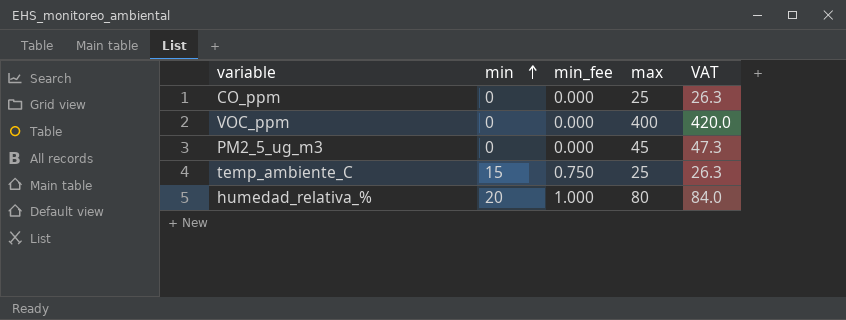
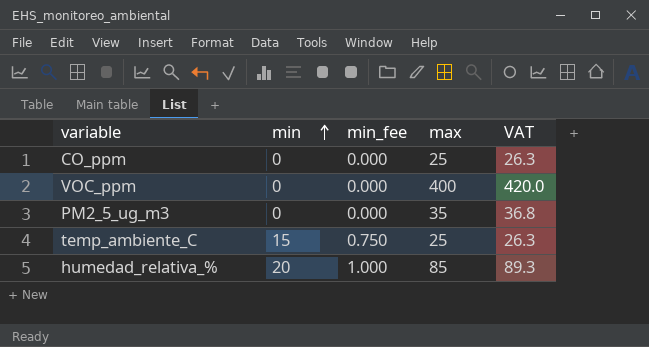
PM2_5_ug_m3 | max: 45 -> 35
PM2_5_ug_m3 | VAT: 47.3 -> 36.8
humedad_relativa_% | max: 80 -> 85
humedad_relativa_% | VAT: 84.0 -> 89.3

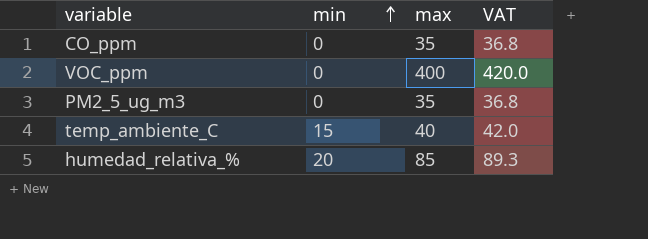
column min_fee | formula: [min] * 0.05 -> none
CO_ppm | max: 25 -> 35
CO_ppm | VAT: 26.3 -> 36.8
temp_ambiente_C | max: 25 -> 40
temp_ambiente_C | VAT: 26.3 -> 42.0

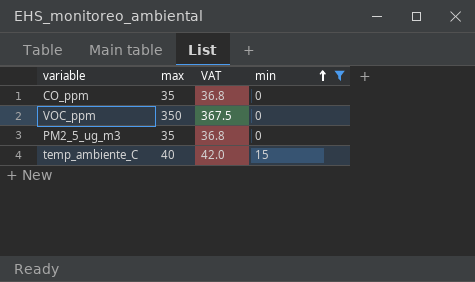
filter: none -> min != 20
column min | position: 2 -> 4
VOC_ppm | max: 400 -> 350
VOC_ppm | VAT: 420.0 -> 367.5

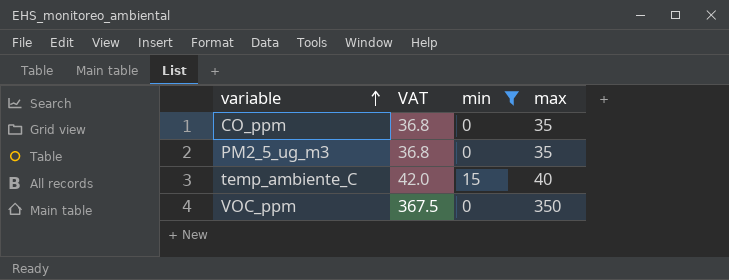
row order: min ascending -> variable ascending
column max | position: 2 -> 4

